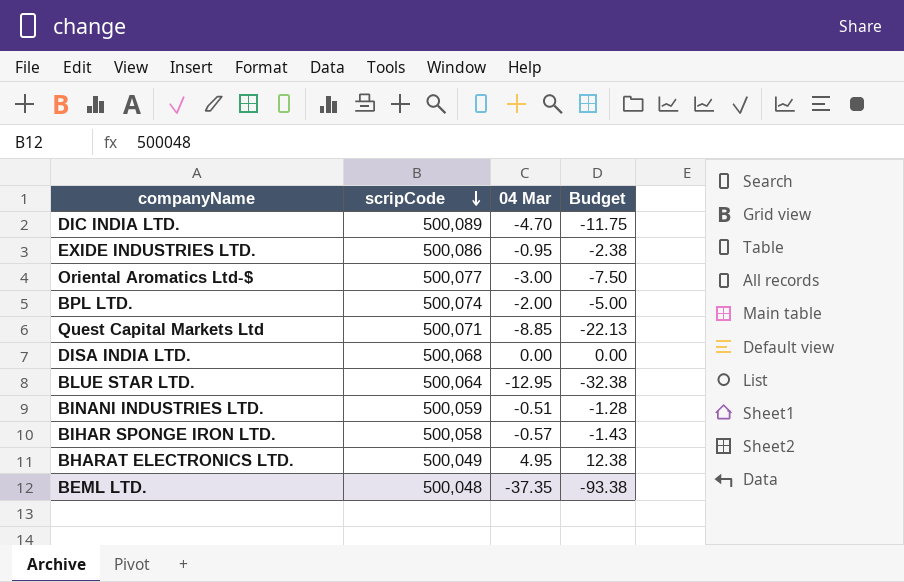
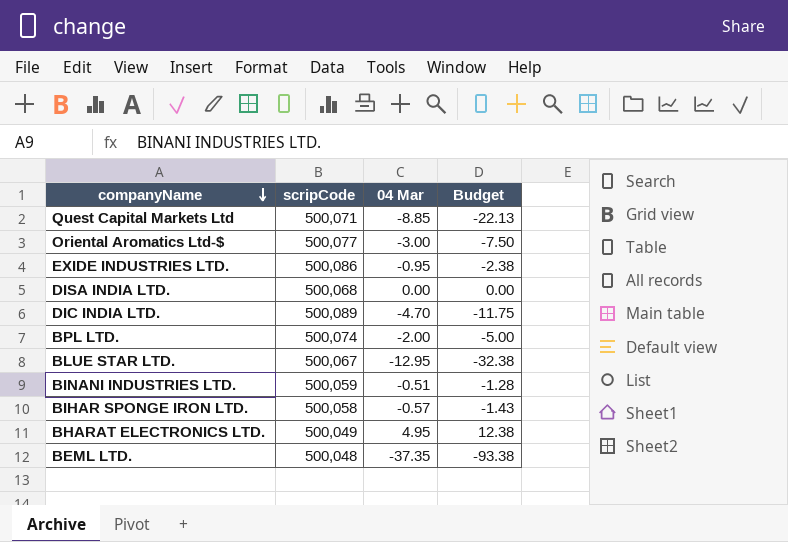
row order: scripCode descending -> companyName descending
BLUE STAR LTD. | scripCode: 500,064 -> 500,067

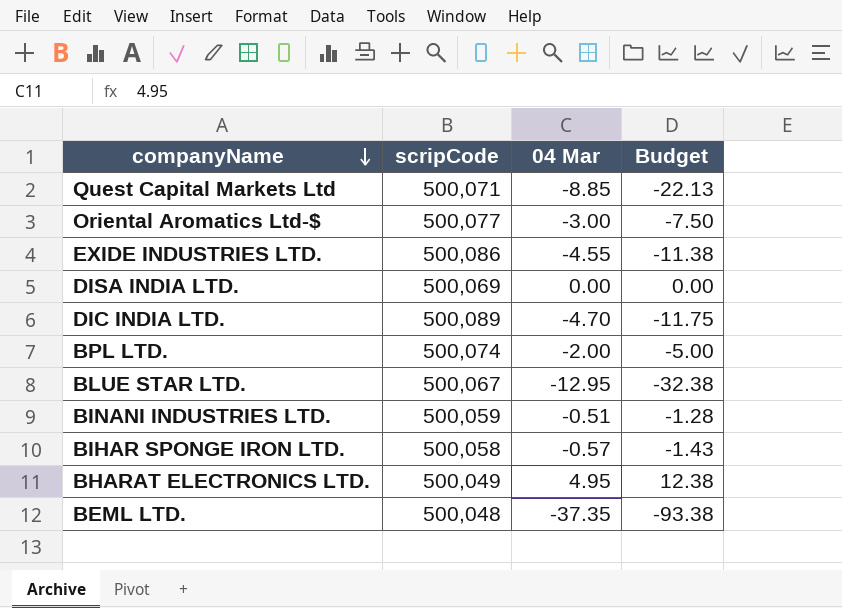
EXIDE INDUSTRIES LTD. | 04 Mar: -0.95 -> -4.55
EXIDE INDUSTRIES LTD. | Budget: -2.38 -> -11.38
DISA INDIA LTD. | scripCode: 500,068 -> 500,069

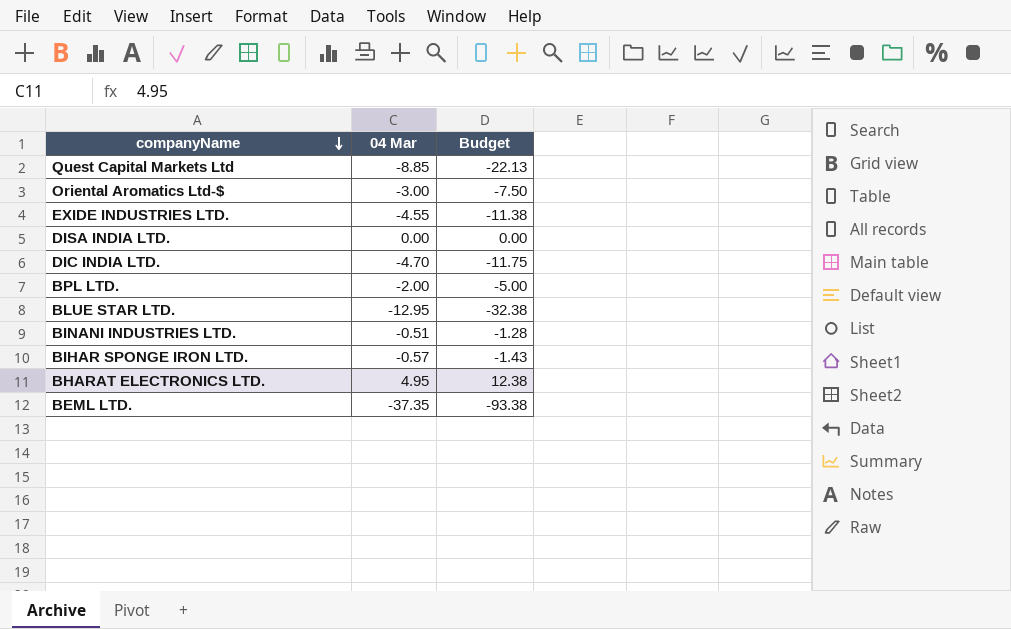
column scripCode | position: 2 -> none

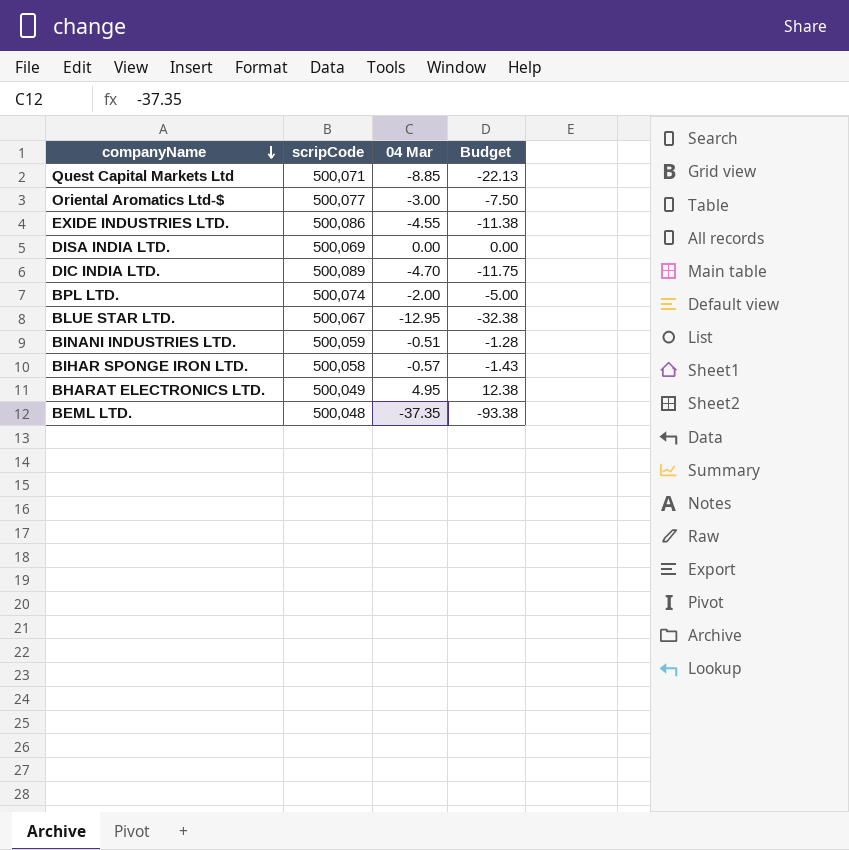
column scripCode | position: none -> 2

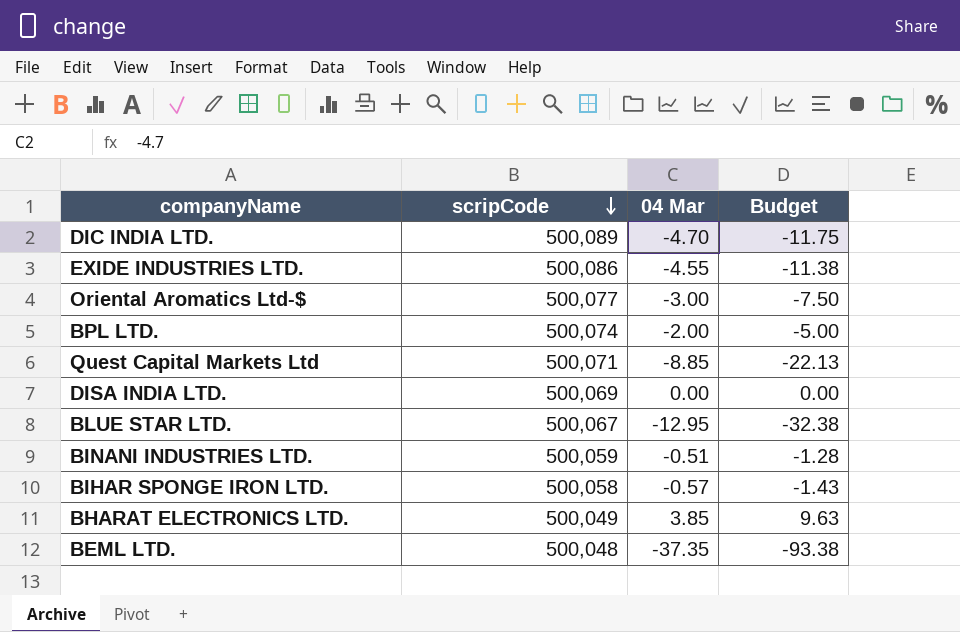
row order: companyName descending -> scripCode descending
BHARAT ELECTRONICS LTD. | 04 Mar: 4.95 -> 3.85
BHARAT ELECTRONICS LTD. | Budget: 12.38 -> 9.63

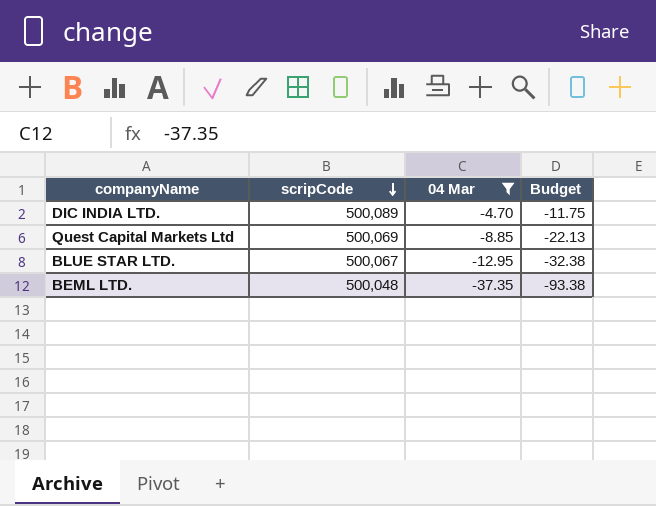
filter: none -> 04 Mar <= -4.70
Quest Capital Markets Ltd | scripCode: 500,071 -> 500,069

